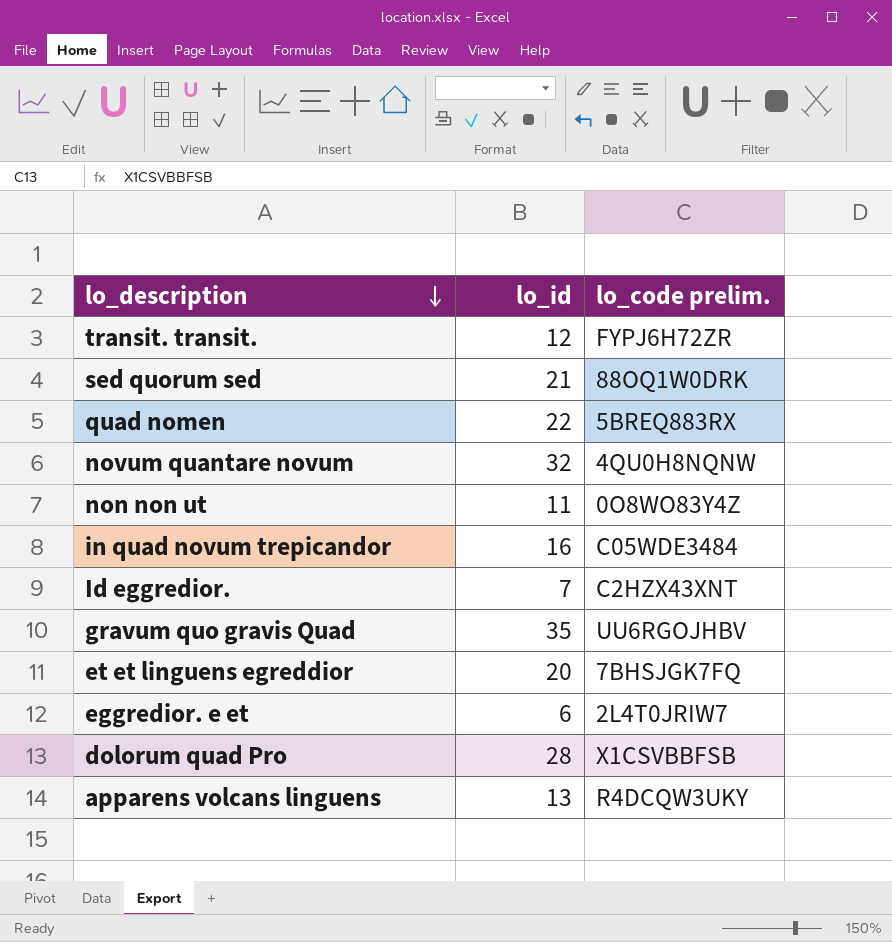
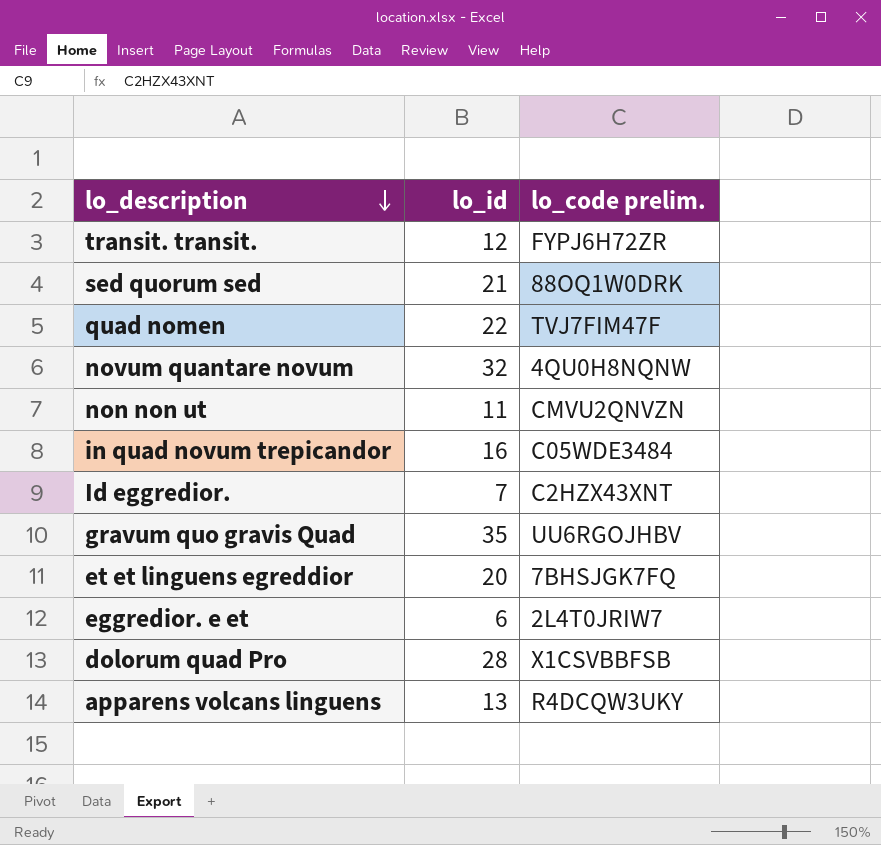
quad nomen | lo_code prelim.: 5BREQ883RX -> TVJ7FIM47F
non non ut | lo_code prelim.: 0O8WO83Y4Z -> CMVU2QNVZN

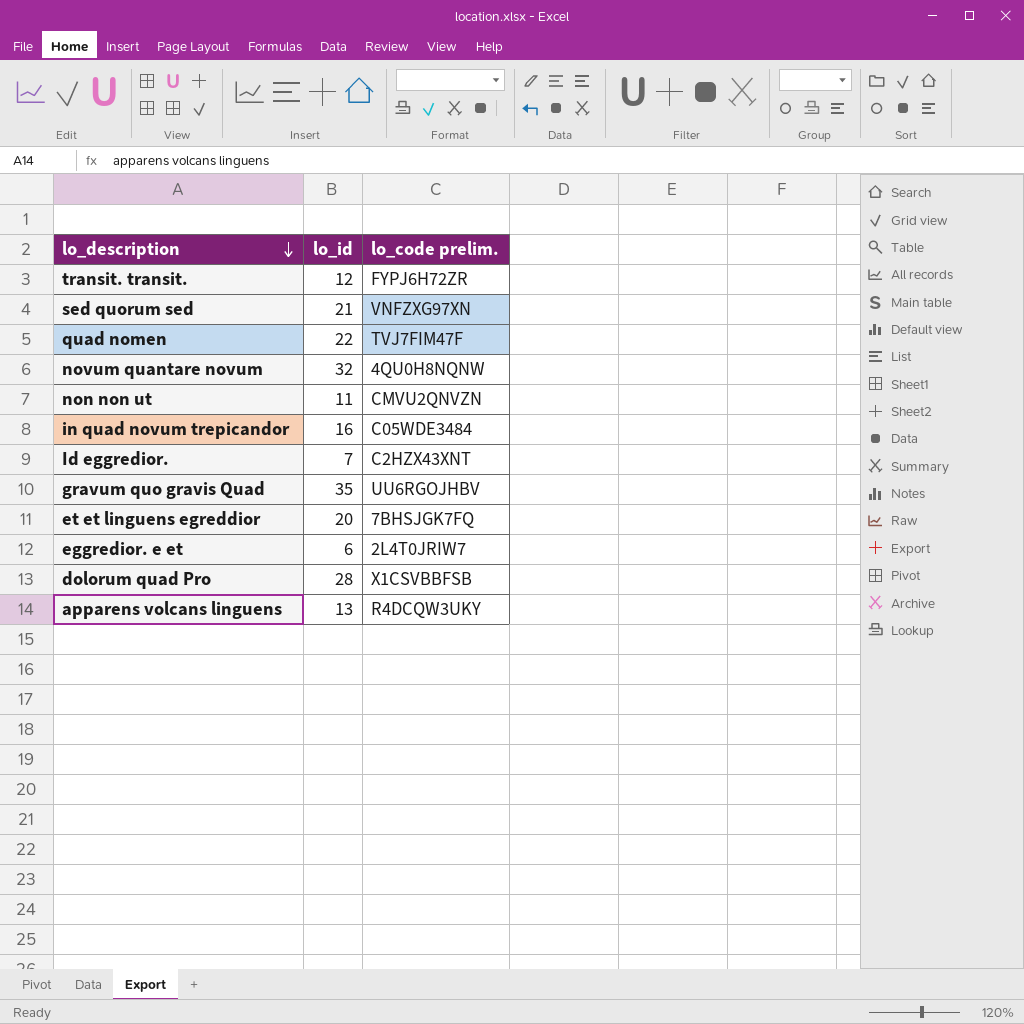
sed quorum sed | lo_code prelim.: 88OQ1W0DRK -> VNFZXG97XN

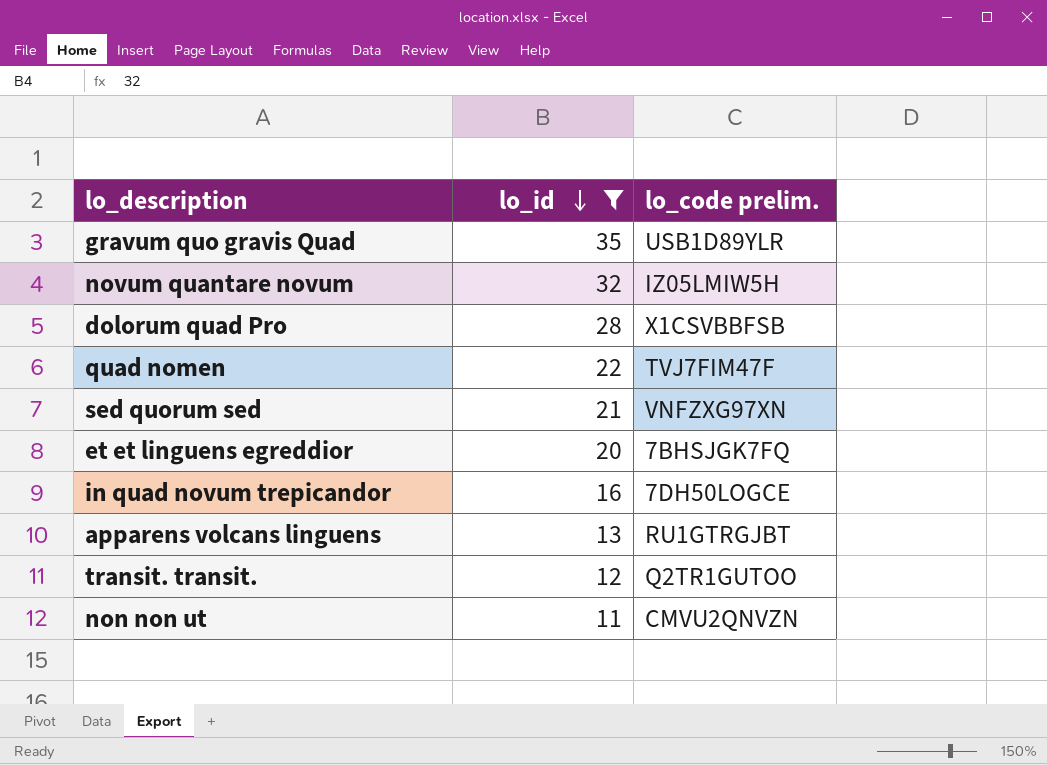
filter: none -> lo_id >= 11
row order: lo_description descending -> lo_id descending
gravum quo gravis Quad | lo_code prelim.: UU6RGOJHBV -> USB1D89YLR
novum quantare novum | lo_code prelim.: 4QU0H8NQNW -> IZ05LMIW5H
in quad novum trepicandor | lo_code prelim.: C05WDE3484 -> 7DH50LOGCE
apparens volcans linguens | lo_code prelim.: R4DCQW3UKY -> RU1GTRGJBT
transit. transit. | lo_code prelim.: FYPJ6H72ZR -> Q2TR1GUTOO

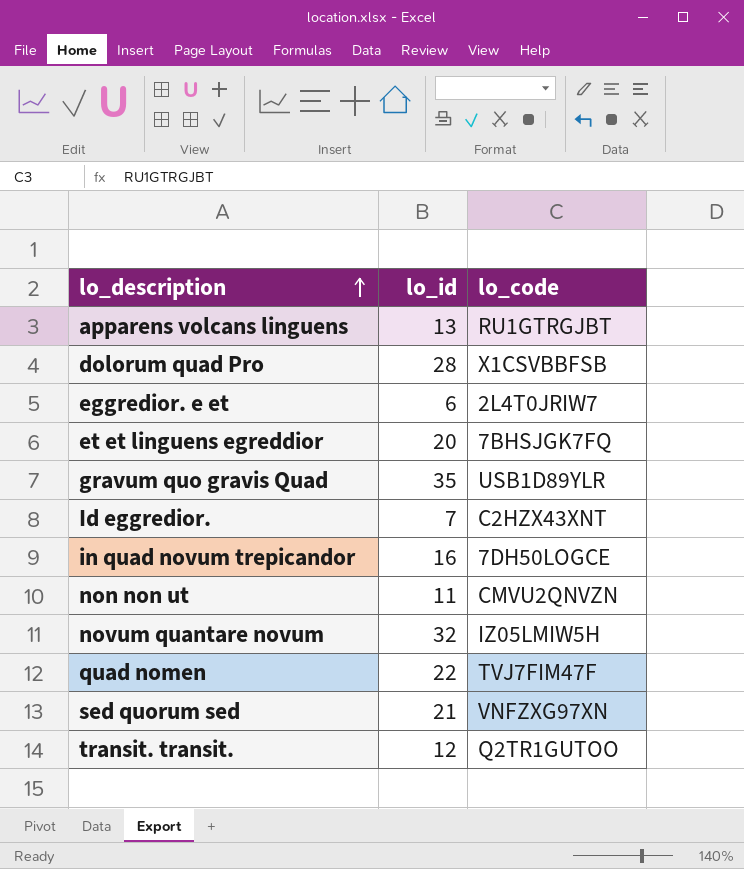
filter: lo_id >= 11 -> none
row order: lo_id descending -> lo_description ascending
column name: lo_code prelim. -> lo_code

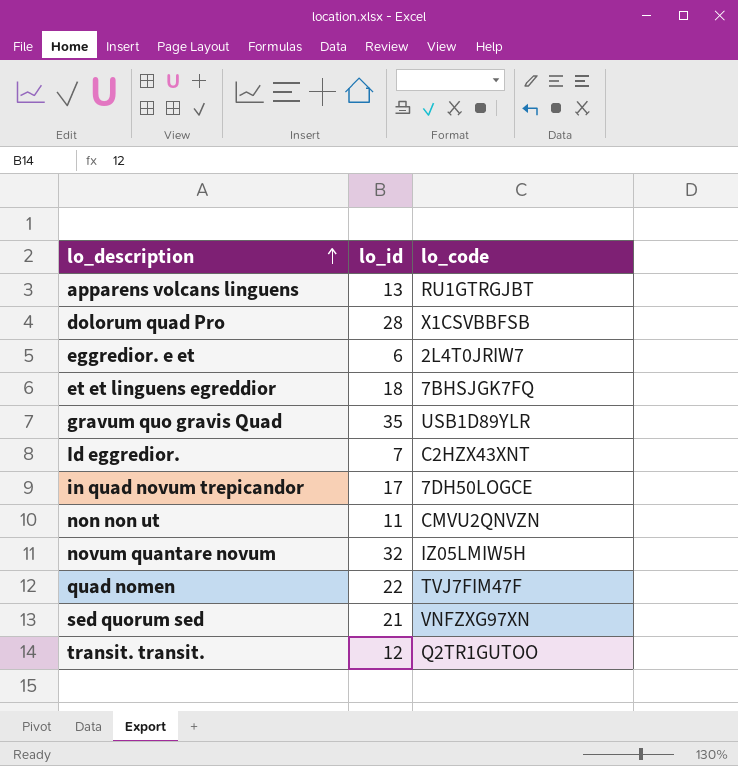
et et linguens egreddior | lo_id: 20 -> 18
in quad novum trepicandor | lo_id: 16 -> 17

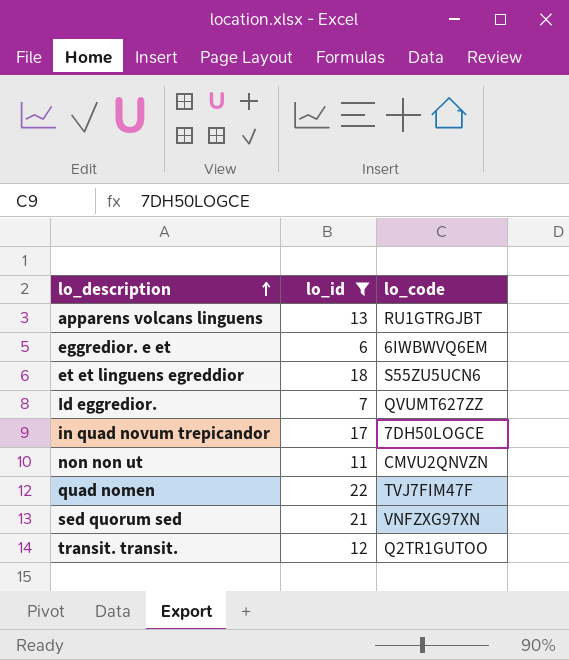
filter: none -> lo_id <= 22
eggredior. e et | lo_code: 2L4T0JRIW7 -> 6IWBWVQ6EM
et et linguens egreddior | lo_code: 7BHSJGK7FQ -> S55ZU5UCN6
Id eggredior. | lo_code: C2HZX43XNT -> QVUMT627ZZ

